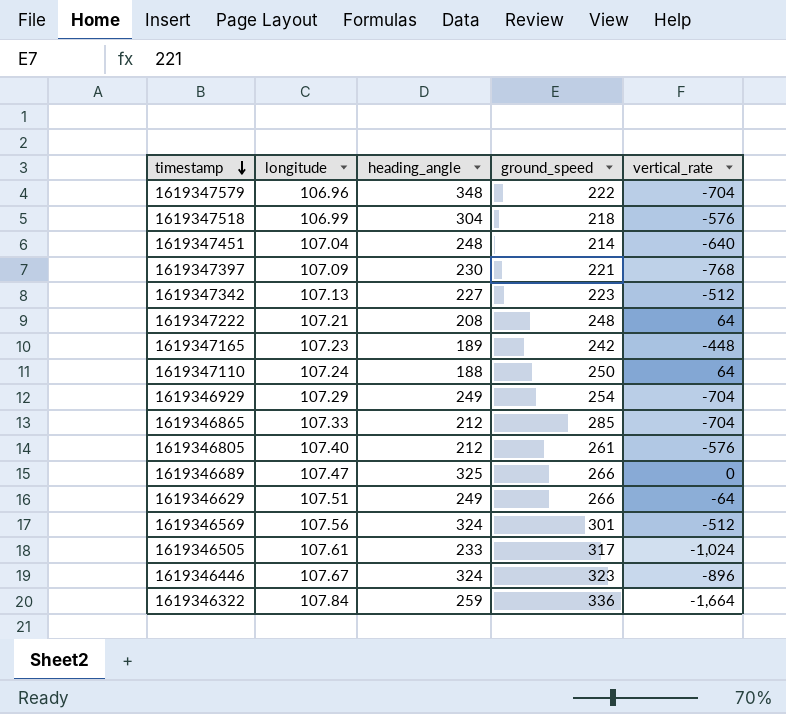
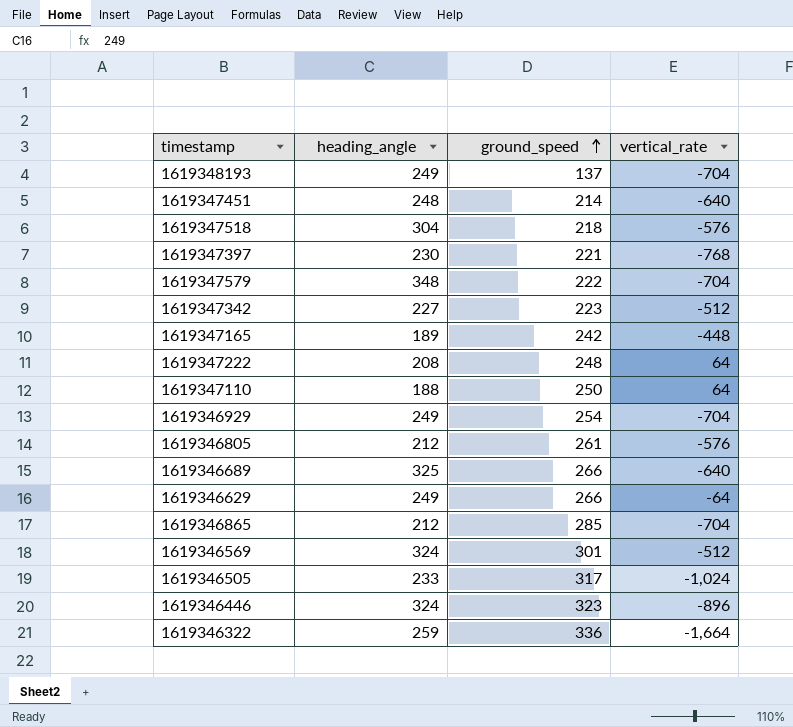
row order: timestamp descending -> ground_speed ascending
column longitude | position: 2 -> none
row 1619348193: none -> 249 | 137 | -704
1619346689 | vertical_rate: 0 -> -640

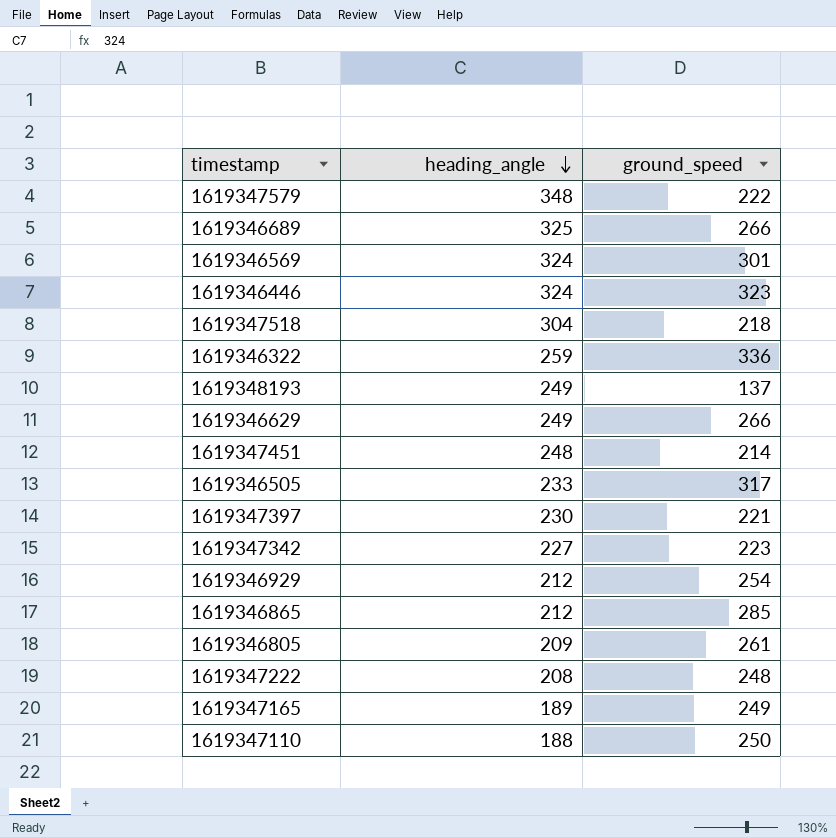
row order: ground_speed ascending -> heading_angle descending
column vertical_rate | position: 4 -> none
1619346929 | heading_angle: 249 -> 212
1619346805 | heading_angle: 212 -> 209
1619347165 | ground_speed: 242 -> 249

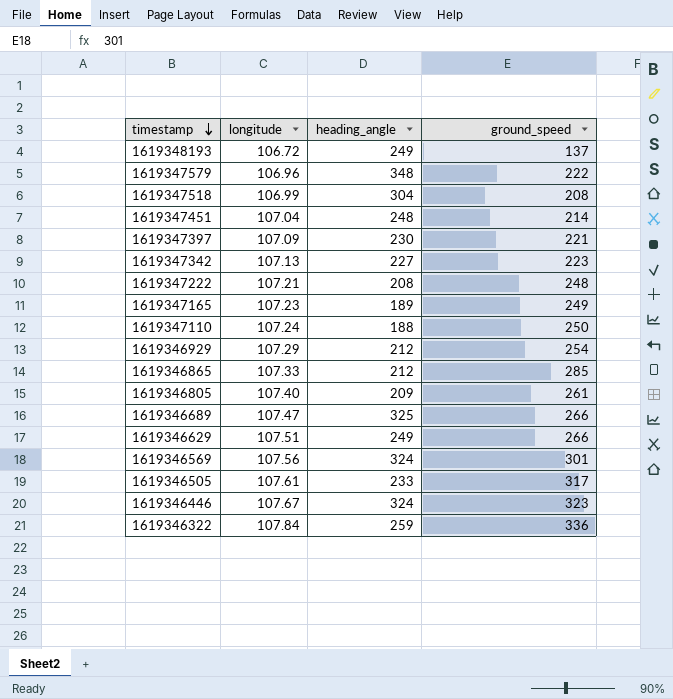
row order: heading_angle descending -> timestamp descending
column longitude | position: none -> 2
1619347518 | ground_speed: 218 -> 208

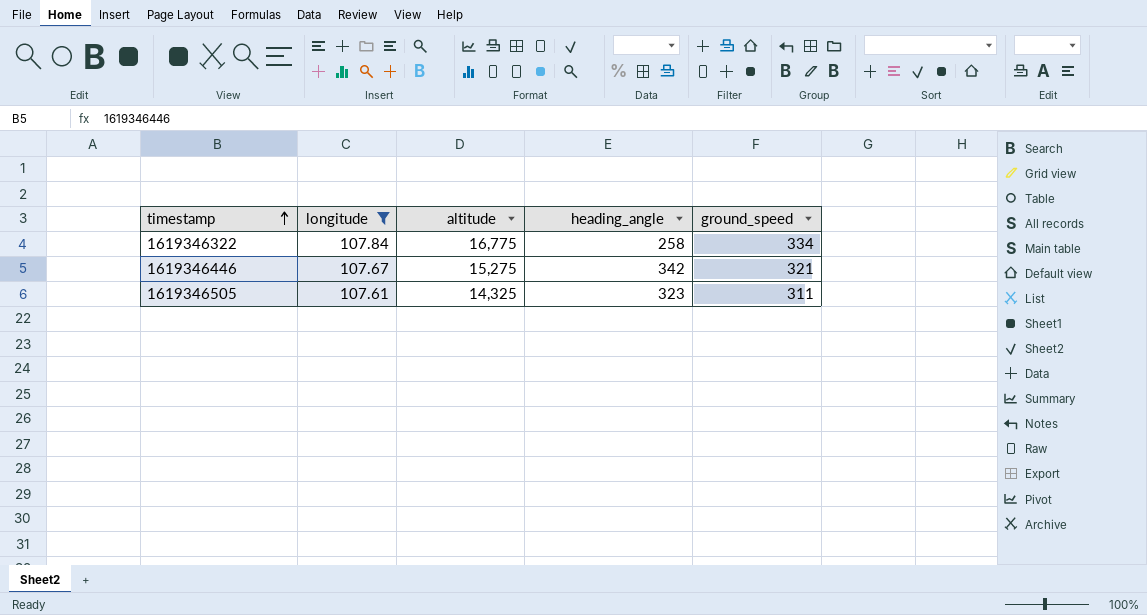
filter: none -> longitude >= 107.61
row order: timestamp descending -> timestamp ascending
column altitude | position: none -> 3
1619346322 | heading_angle: 259 -> 258
1619346322 | ground_speed: 336 -> 334
1619346446 | heading_angle: 324 -> 342
1619346446 | ground_speed: 323 -> 321
1619346505 | heading_angle: 233 -> 323
1619346505 | ground_speed: 317 -> 311

